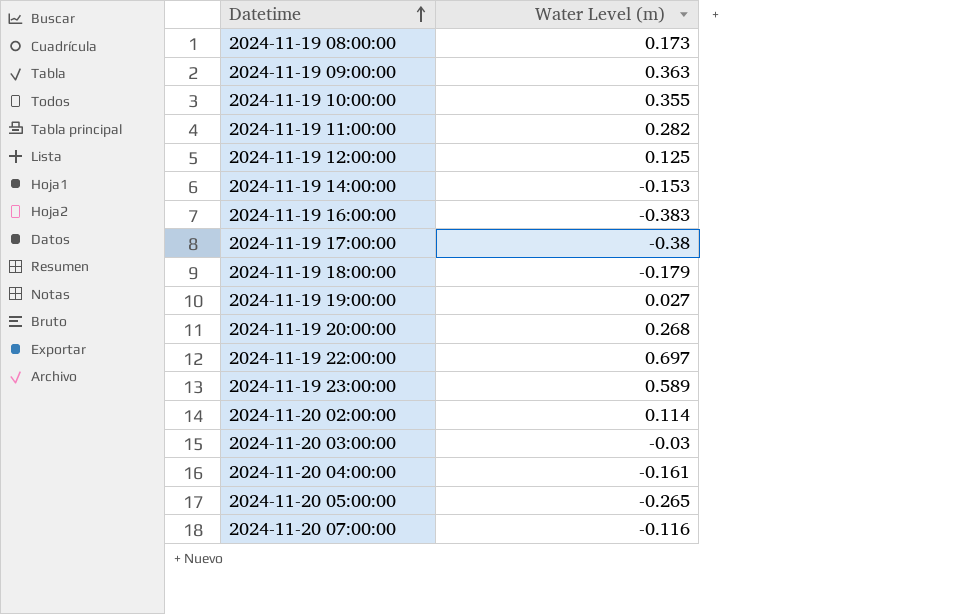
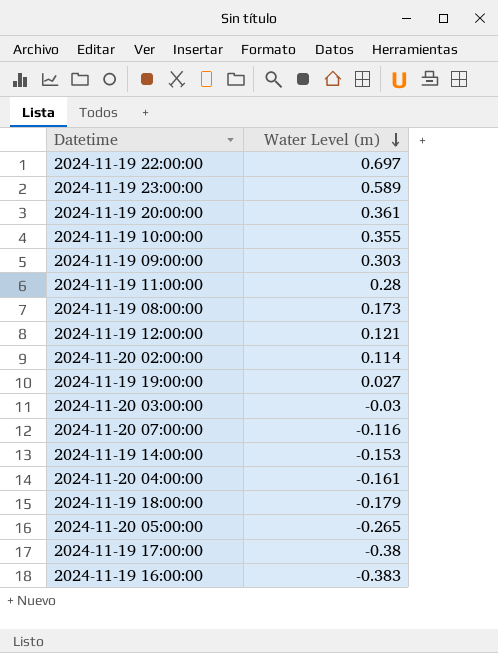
row order: Datetime ascending -> Water Level (m) descending
2024-11-19 20:00:00 | Water Level (m): 0.268 -> 0.361
2024-11-19 09:00:00 | Water Level (m): 0.363 -> 0.303
2024-11-19 11:00:00 | Water Level (m): 0.282 -> 0.28
2024-11-19 12:00:00 | Water Level (m): 0.125 -> 0.121

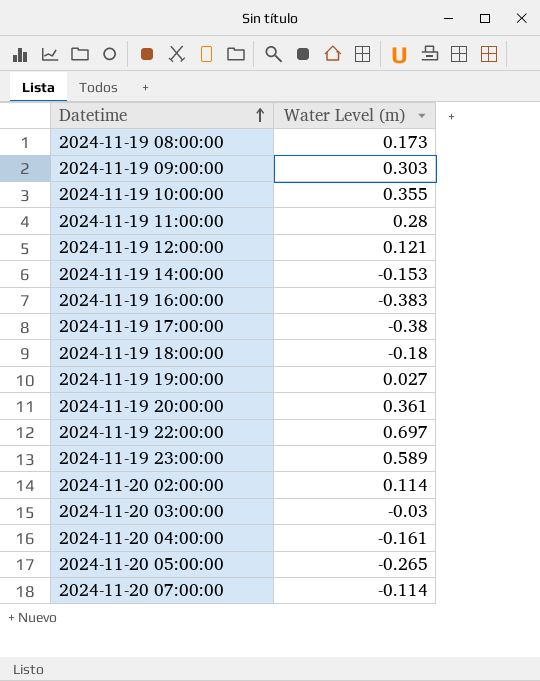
row order: Water Level (m) descending -> Datetime ascending
2024-11-19 18:00:00 | Water Level (m): -0.179 -> -0.18
2024-11-20 07:00:00 | Water Level (m): -0.116 -> -0.114

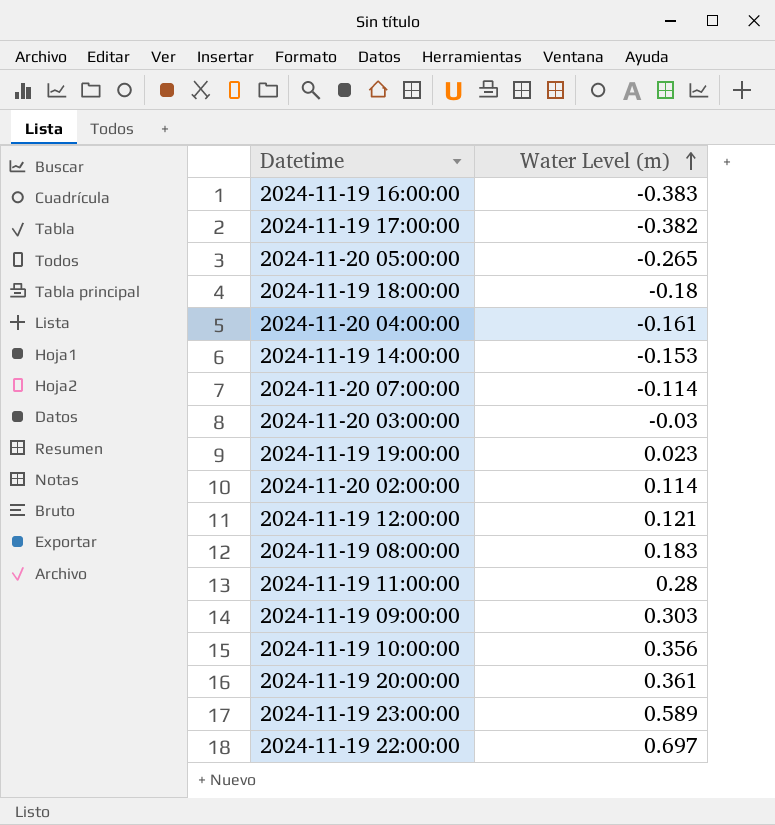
row order: Datetime ascending -> Water Level (m) ascending
2024-11-19 17:00:00 | Water Level (m): -0.38 -> -0.382
2024-11-19 19:00:00 | Water Level (m): 0.027 -> 0.023
2024-11-19 08:00:00 | Water Level (m): 0.173 -> 0.183
2024-11-19 10:00:00 | Water Level (m): 0.355 -> 0.356

